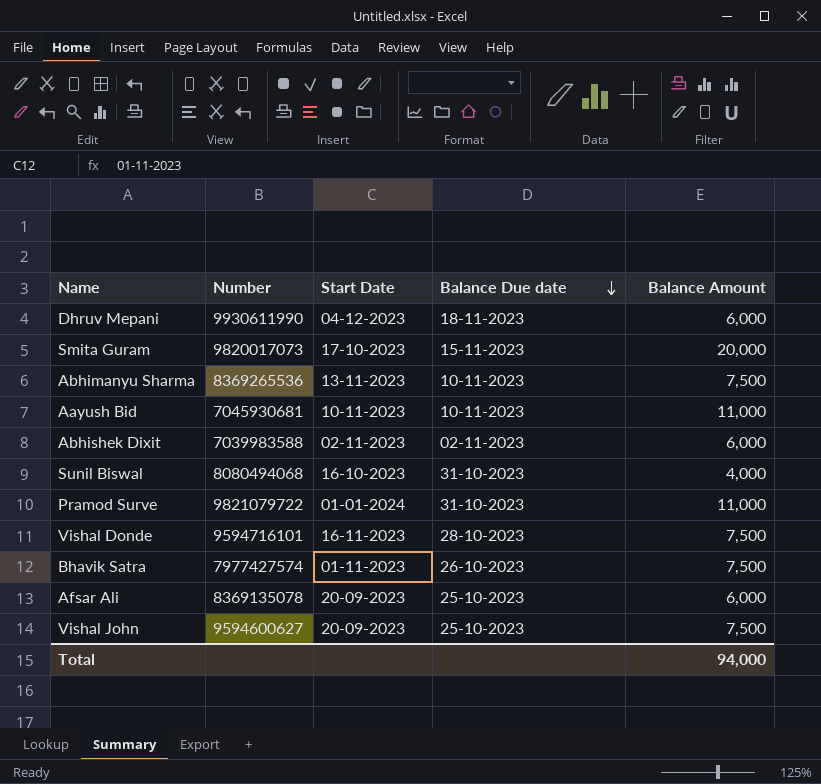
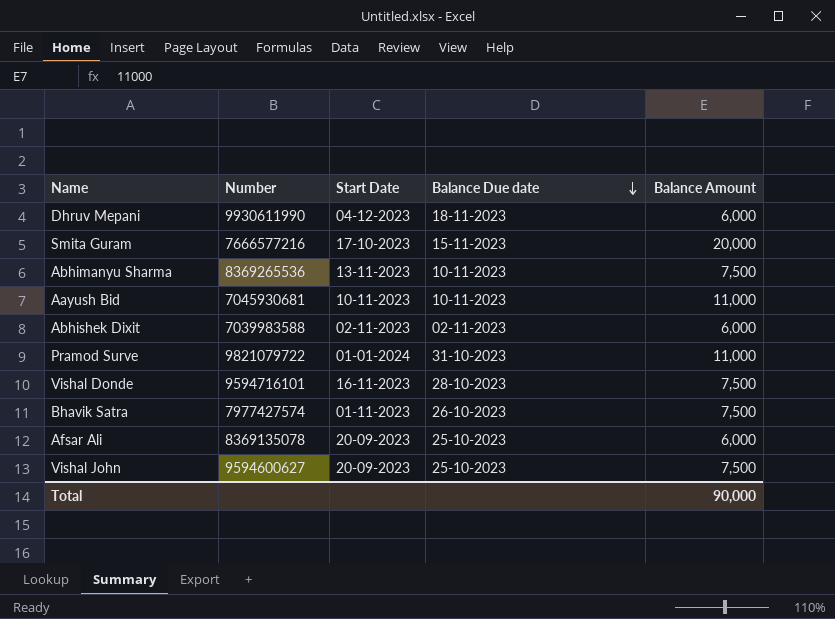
row Sunil Biswal: 8080494068 | 16-10-2023 | 31-10-2023 | 4,000 -> none
Smita Guram | Number: 9820017073 -> 7666577216
Total | Balance Amount: 94,000 -> 90,000

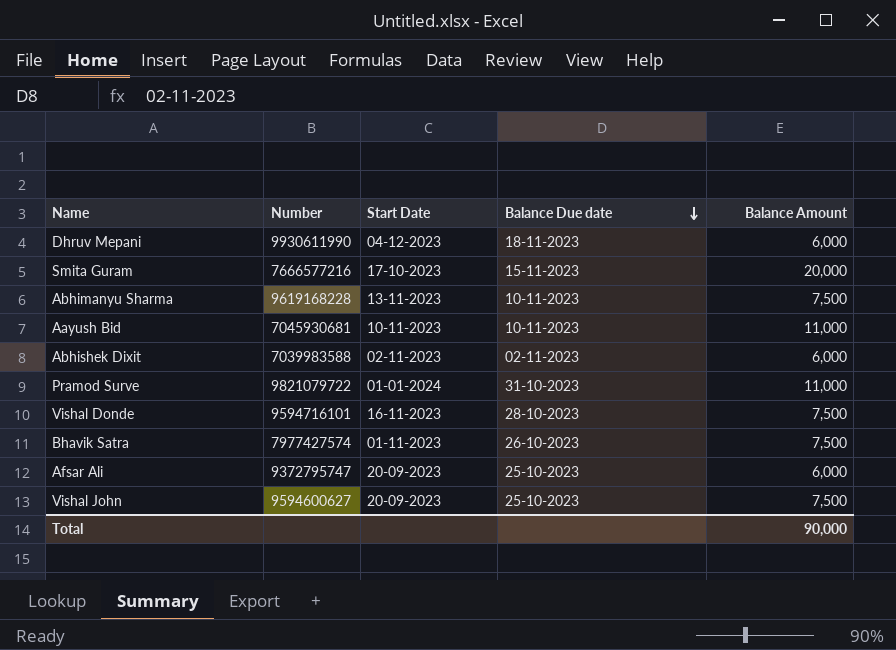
Abhimanyu Sharma | Number: 8369265536 -> 9619168228
Afsar Ali | Number: 8369135078 -> 9372795747

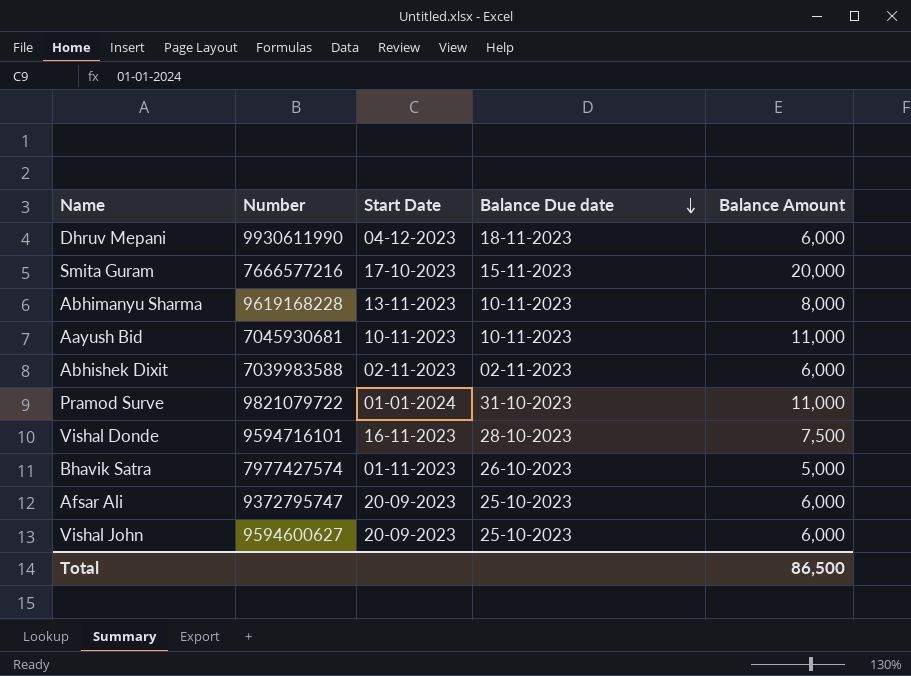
Abhimanyu Sharma | Balance Amount: 7,500 -> 8,000
Bhavik Satra | Balance Amount: 7,500 -> 5,000
Vishal John | Balance Amount: 7,500 -> 6,000
Total | Balance Amount: 90,000 -> 86,500

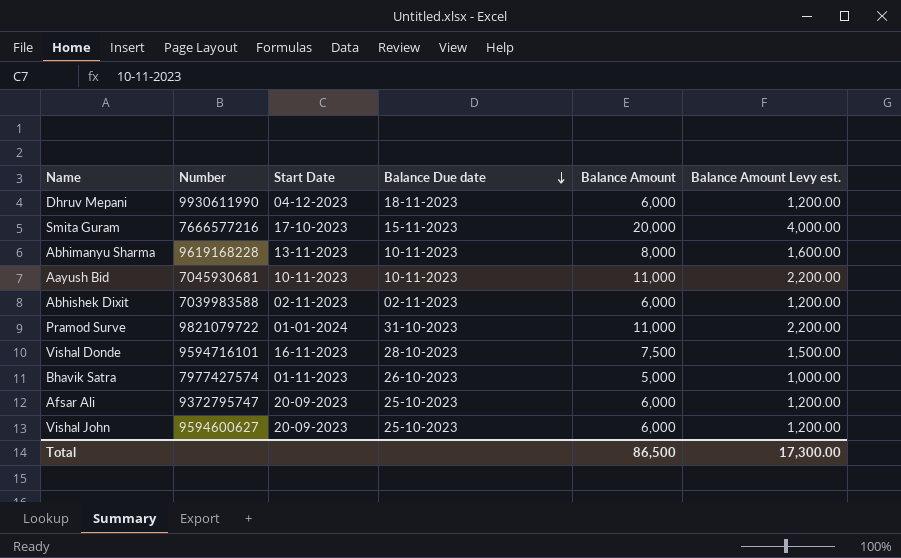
column Balance Amount Levy est. | formula: none -> [Balance Amount] * 0.2

